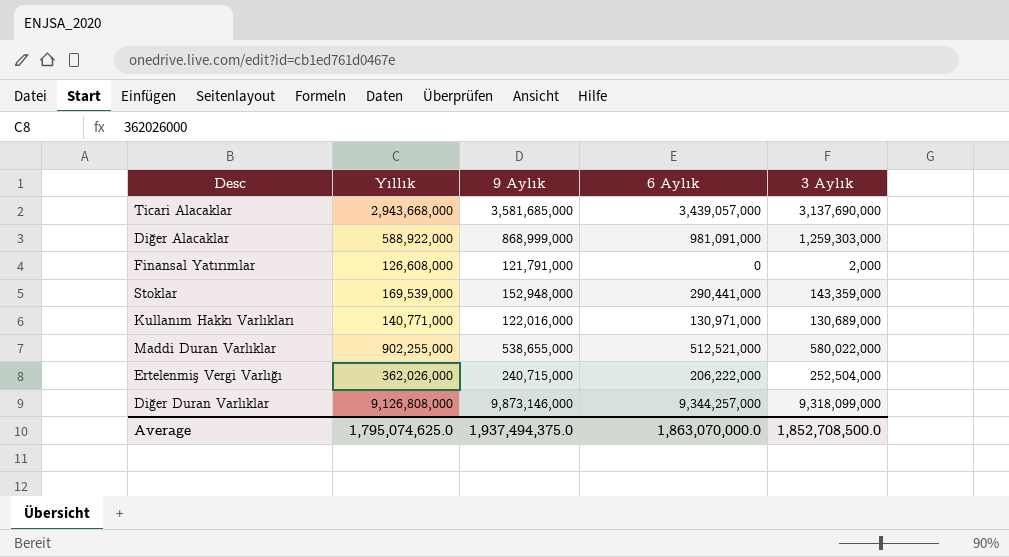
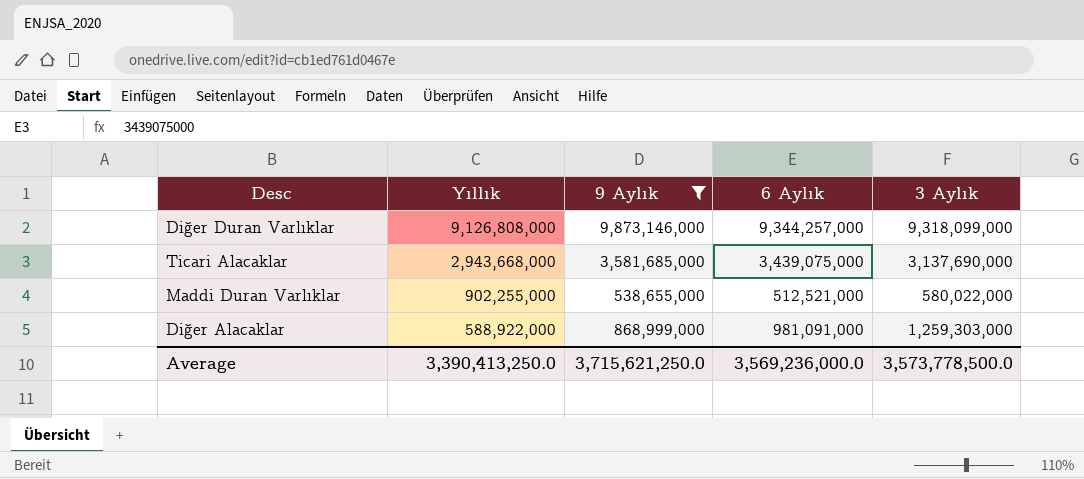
filter: none -> 9 Aylık >= 538,655,000
row order: none -> Yıllık descending
Ticari Alacaklar | 6 Aylık: 3,439,057,000 -> 3,439,075,000
Average | Yıllık: 1,795,074,625.0 -> 3,390,413,250.0
Average | 9 Aylık: 1,937,494,375.0 -> 3,715,621,250.0
Average | 6 Aylık: 1,863,070,000.0 -> 3,569,236,000.0
Average | 3 Aylık: 1,852,708,500.0 -> 3,573,778,500.0

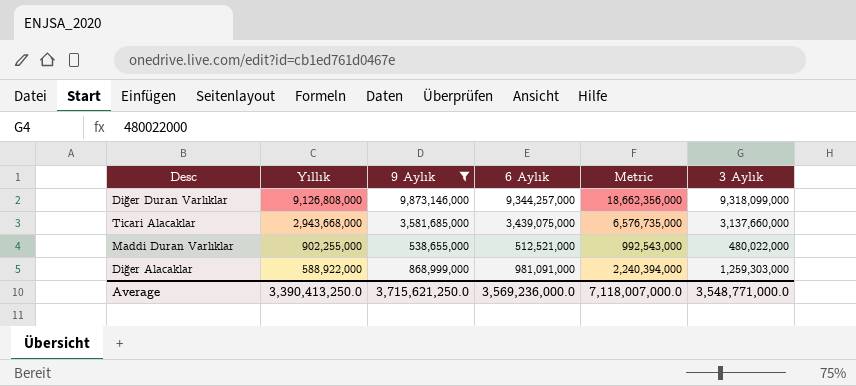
column Metric | formula: none -> [6 Aylık] + [3 Aylık]
Ticari Alacaklar | 3 Aylık: 3,137,690,000 -> 3,137,660,000
Maddi Duran Varlıklar | 3 Aylık: 580,022,000 -> 480,022,000
Average | 3 Aylık: 3,573,778,500.0 -> 3,548,771,000.0

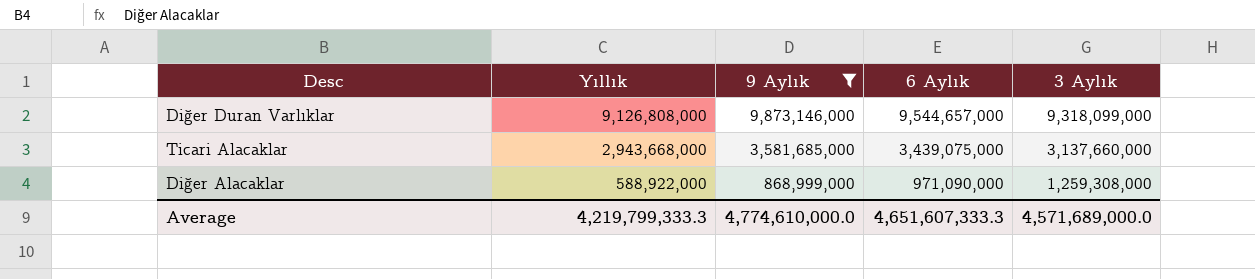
column Metric | formula: [6 Aylık] + [3 Aylık] -> none
row Maddi Duran Varlıklar: 902,255,000 | 538,655,000 | 512,521,000 | 992,543,000 | 480,022,000 -> none
Diğer Duran Varlıklar | 6 Aylık: 9,344,257,000 -> 9,544,657,000
Diğer Alacaklar | 6 Aylık: 981,091,000 -> 971,090,000
Diğer Alacaklar | 3 Aylık: 1,259,303,000 -> 1,259,308,000
Average | Yıllık: 3,390,413,250.0 -> 4,219,799,333.3
Average | 9 Aylık: 3,715,621,250.0 -> 4,774,610,000.0
Average | 6 Aylık: 3,569,236,000.0 -> 4,651,607,333.3
Average | 3 Aylık: 3,548,771,000.0 -> 4,571,689,000.0

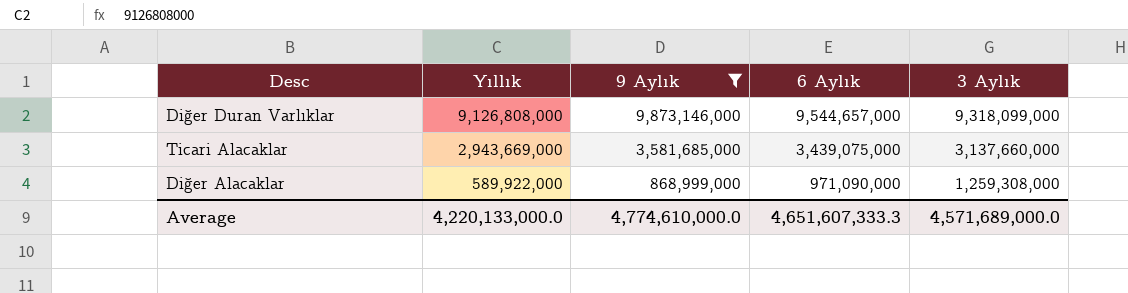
Ticari Alacaklar | Yıllık: 2,943,668,000 -> 2,943,669,000
Diğer Alacaklar | Yıllık: 588,922,000 -> 589,922,000
Average | Yıllık: 4,219,799,333.3 -> 4,220,133,000.0

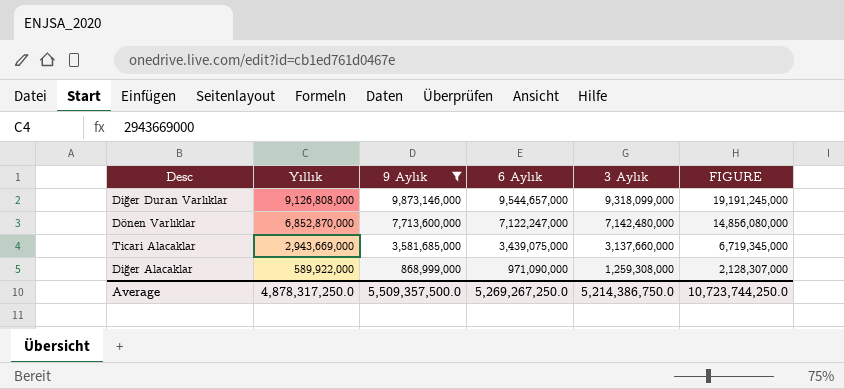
column FIGURE | formula: none -> [9 Aylık] + [3 Aylık]
row Dönen Varlıklar: none -> 6,852,870,000 | 7,713,600,000 | 7,122,247,000 | 7,142,480,000 | 14,856,080,000
Average | Yıllık: 4,220,133,000.0 -> 4,878,317,250.0
Average | 9 Aylık: 4,774,610,000.0 -> 5,509,357,500.0
Average | 6 Aylık: 4,651,607,333.3 -> 5,269,267,250.0
Average | 3 Aylık: 4,571,689,000.0 -> 5,214,386,750.0

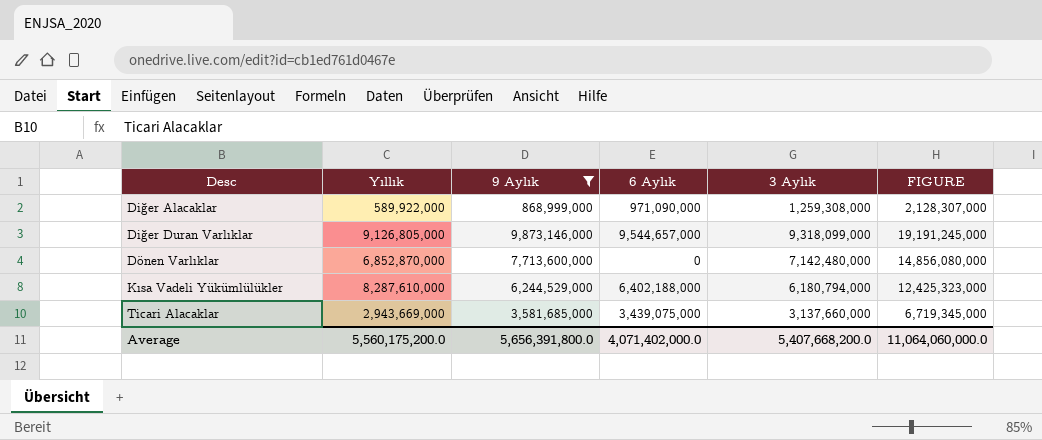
row order: Yıllık descending -> Desc ascending
Diğer Duran Varlıklar | Yıllık: 9,126,808,000 -> 9,126,805,000
Dönen Varlıklar | 6 Aylık: 7,122,247,000 -> 0
row Kısa Vadeli Yükümlülükler: none -> 8,287,610,000 | 6,244,529,000 | 6,402,188,000 | 6,180,794,000 | 12,425,323,000
Average | Yıllık: 4,878,317,250.0 -> 5,560,175,200.0
Average | 9 Aylık: 5,509,357,500.0 -> 5,656,391,800.0
Average | 6 Aylık: 5,269,267,250.0 -> 4,071,402,000.0
Average | 3 Aylık: 5,214,386,750.0 -> 5,407,668,200.0
Average | FIGURE: 10,723,744,250.0 -> 11,064,060,000.0

